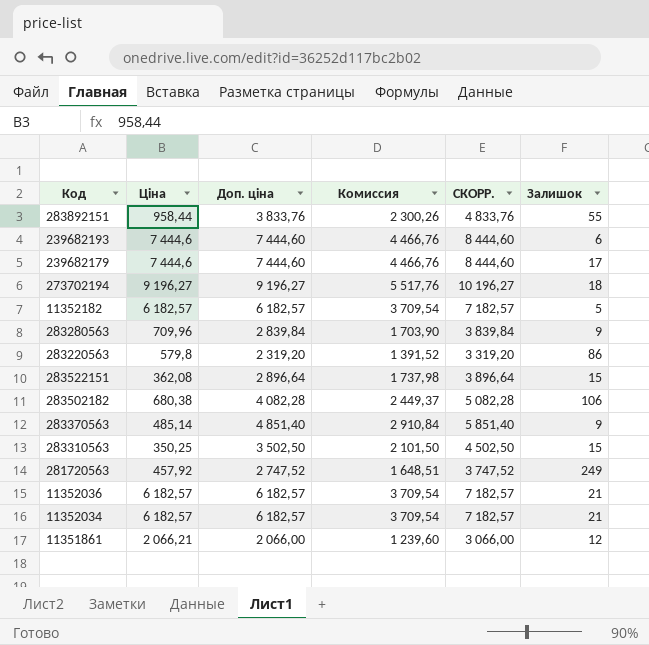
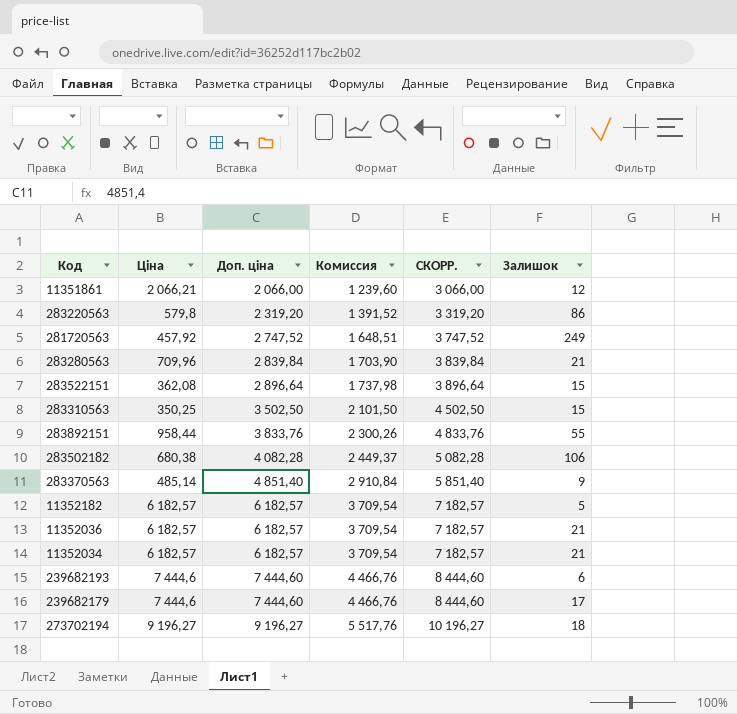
row order: none -> Доп. ціна ascending
283280563 | Залишок: 9 -> 21

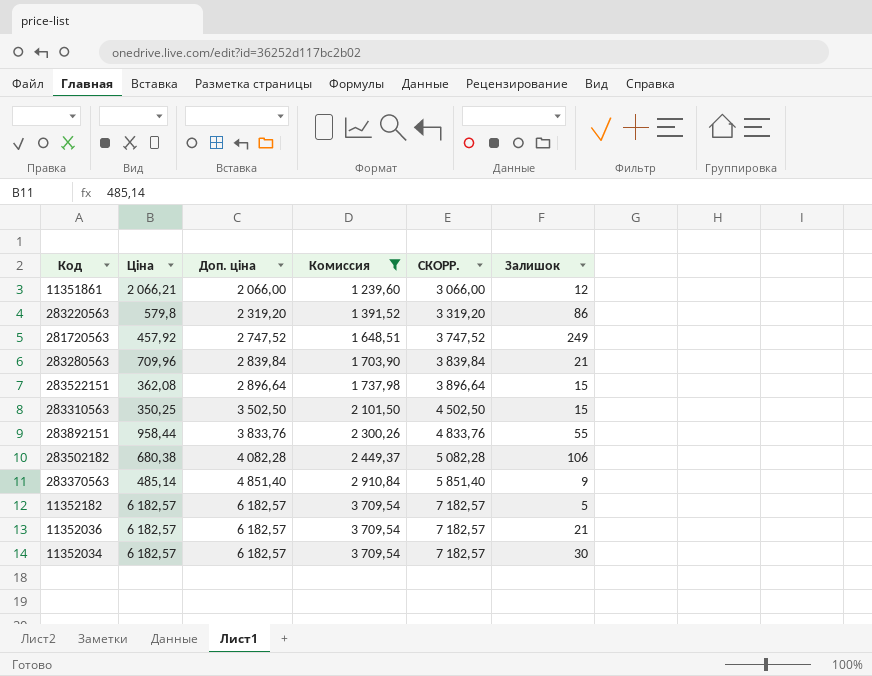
filter: none -> Комиссия <= 3 709,54
11352034 | Залишок: 21 -> 30

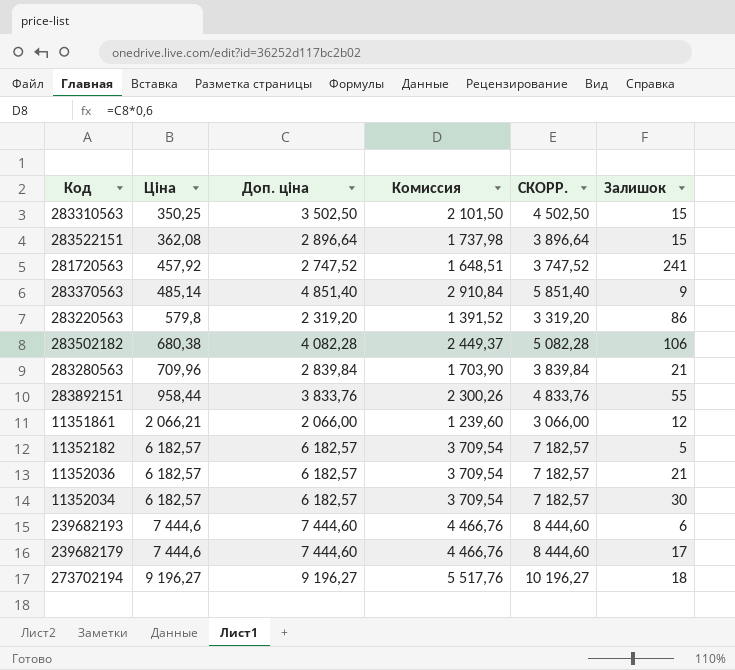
filter: Комиссия <= 3 709,54 -> none
row order: Доп. ціна ascending -> Ціна ascending
281720563 | Залишок: 249 -> 241

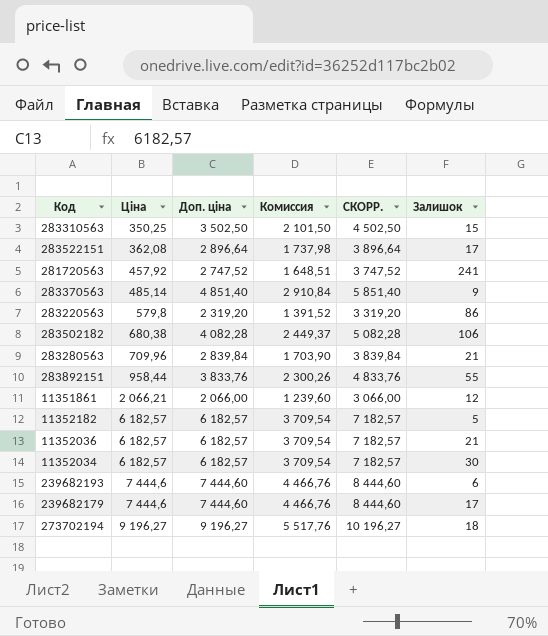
283522151 | Залишок: 15 -> 17

